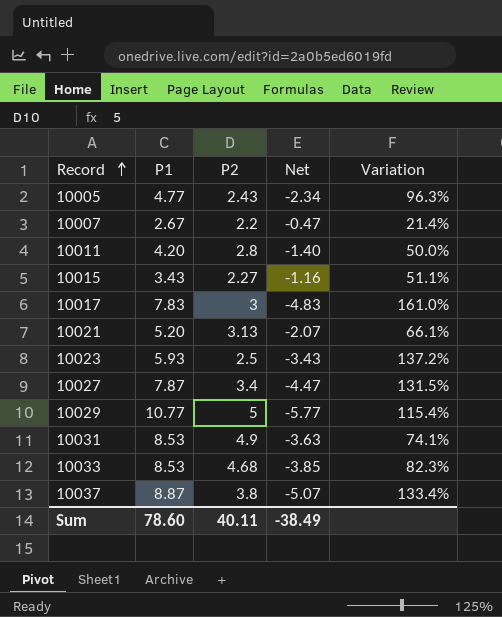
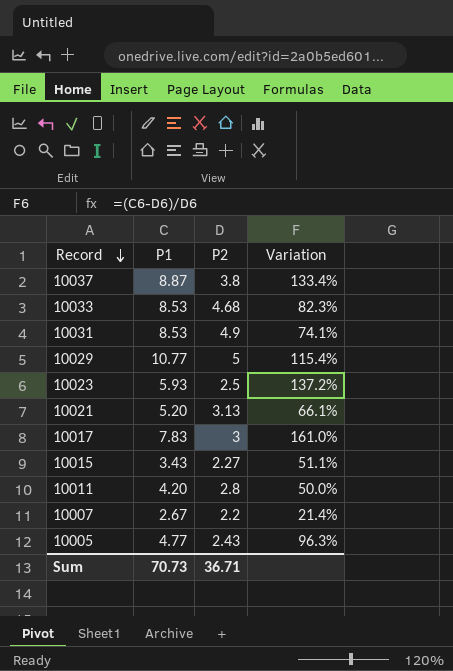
row order: Record ascending -> Record descending
column Net | formula: [P2] - [P1] -> none
row 10027: 7.87 | 3.4 | -4.47 | 131.5% -> none
Sum | P1: 78.60 -> 70.73
Sum | P2: 40.11 -> 36.71

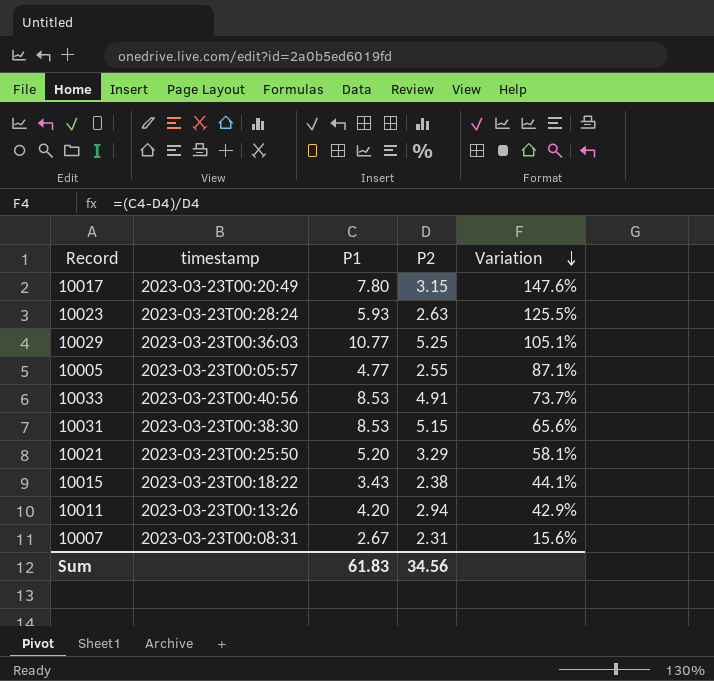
row order: Record descending -> Variation descending
column timestamp | position: none -> 2
row 10037: 8.87 | 3.8 | 133.4% -> none
10017 | P1: 7.83 -> 7.80
10017 | P2: 3 -> 3.15
10017 | Variation: 161.0% -> 147.6%
10023 | P2: 2.5 -> 2.63
10023 | Variation: 137.2% -> 125.5%
10029 | P2: 5 -> 5.25
10029 | Variation: 115.4% -> 105.1%
10005 | P2: 2.43 -> 2.55
10005 | Variation: 96.3% -> 87.1%
10033 | P2: 4.68 -> 4.91
10033 | Variation: 82.3% -> 73.7%
10031 | P2: 4.9 -> 5.15
10031 | Variation: 74.1% -> 65.6%
10021 | P2: 3.13 -> 3.29
10021 | Variation: 66.1% -> 58.1%
10015 | P2: 2.27 -> 2.38
10015 | Variation: 51.1% -> 44.1%
10011 | P2: 2.8 -> 2.94
10011 | Variation: 50.0% -> 42.9%
10007 | P2: 2.2 -> 2.31
10007 | Variation: 21.4% -> 15.6%
Sum | P1: 70.73 -> 61.83
Sum | P2: 36.71 -> 34.56

